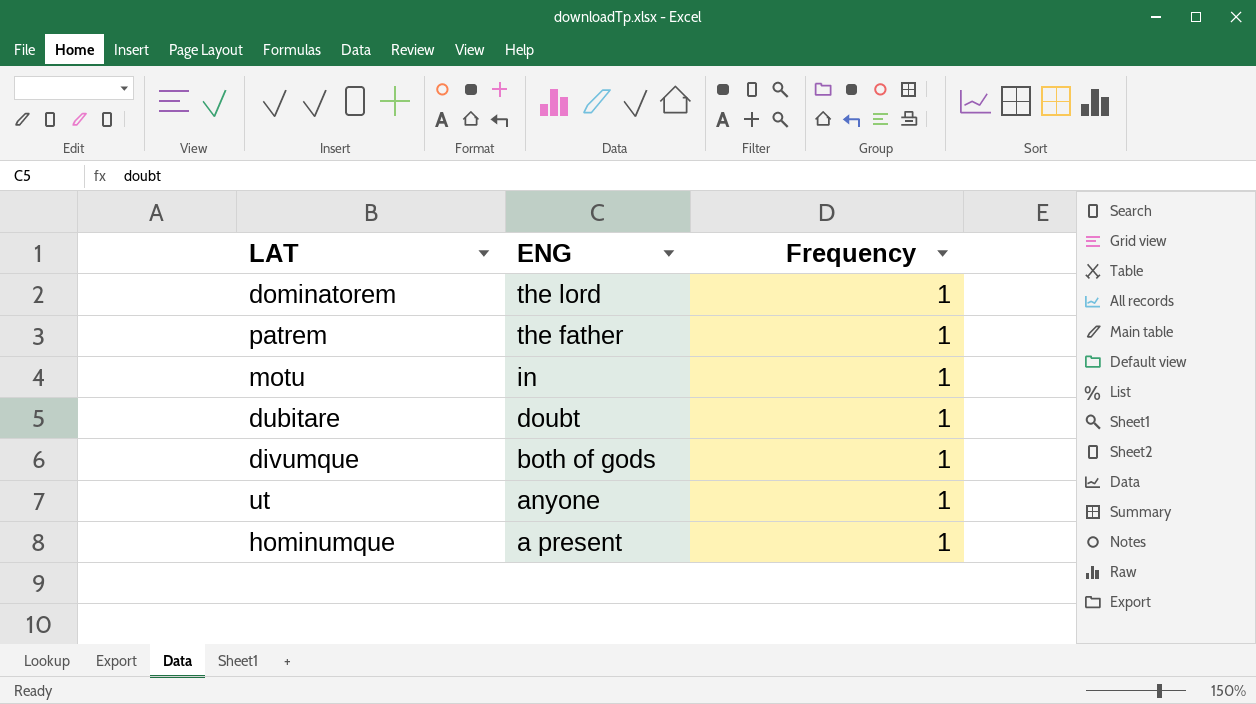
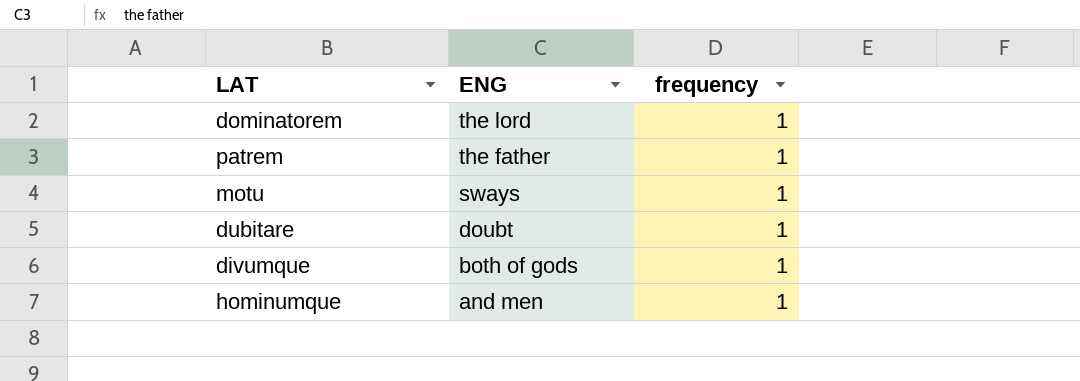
column name: Frequency -> frequency
row ut: anyone | 1 -> none
motu | ENG: in -> sways
hominumque | ENG: a present -> and men

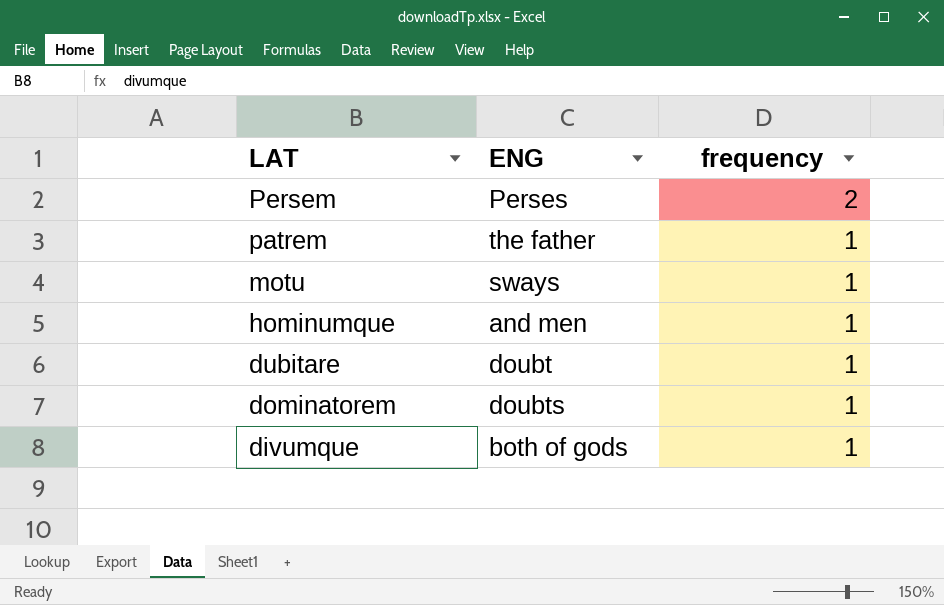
row order: ENG descending -> LAT descending
row Persem: none -> Perses | 2
dominatorem | ENG: the lord -> doubts

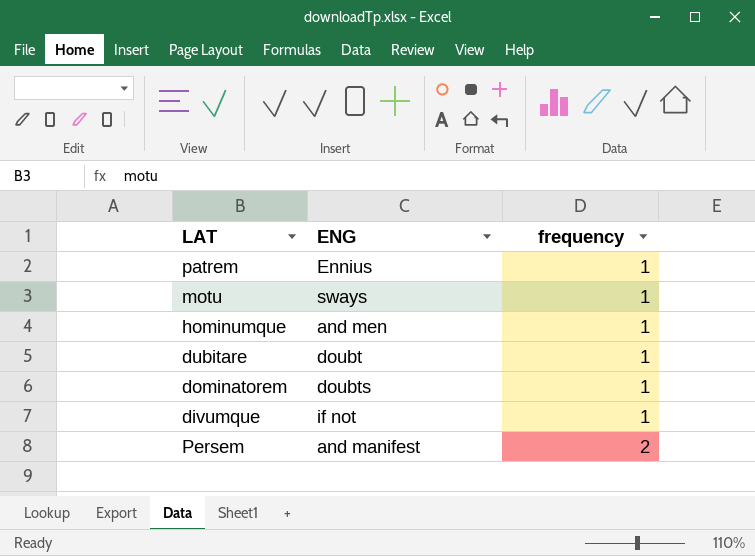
row order: LAT descending -> frequency ascending
patrem | ENG: the father -> Ennius
divumque | ENG: both of gods -> if not
Persem | ENG: Perses -> and manifest

